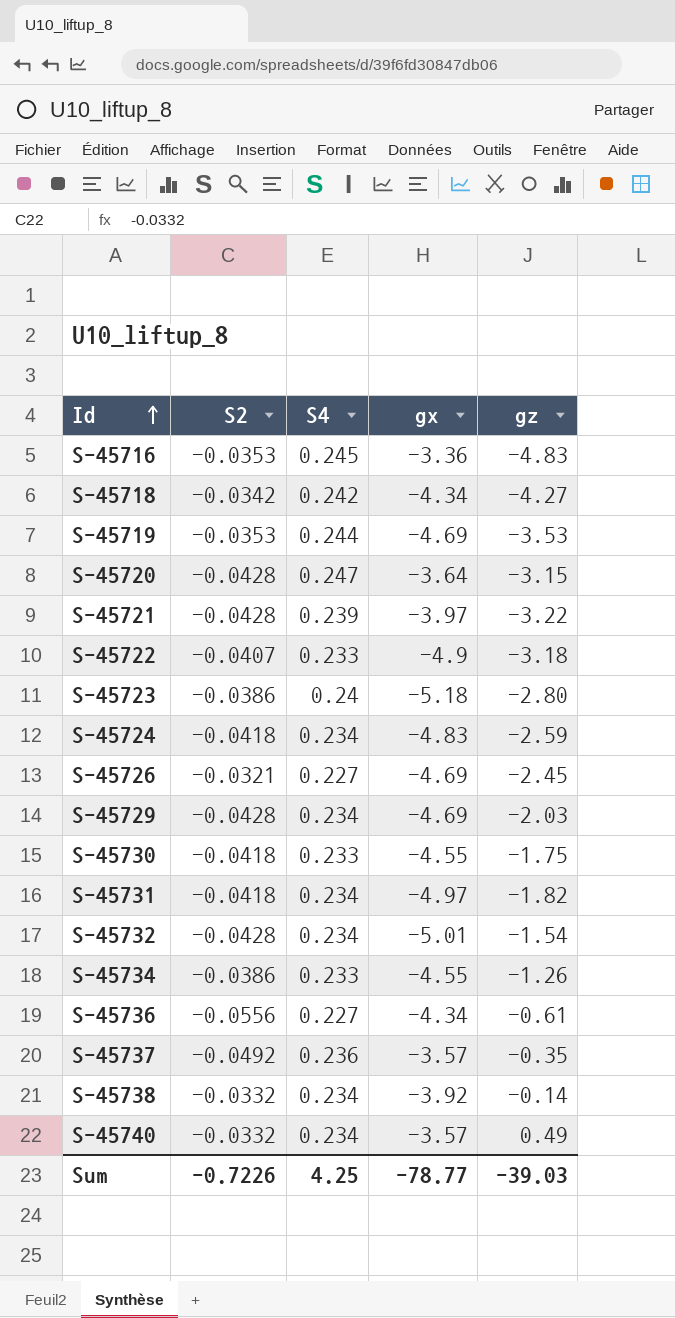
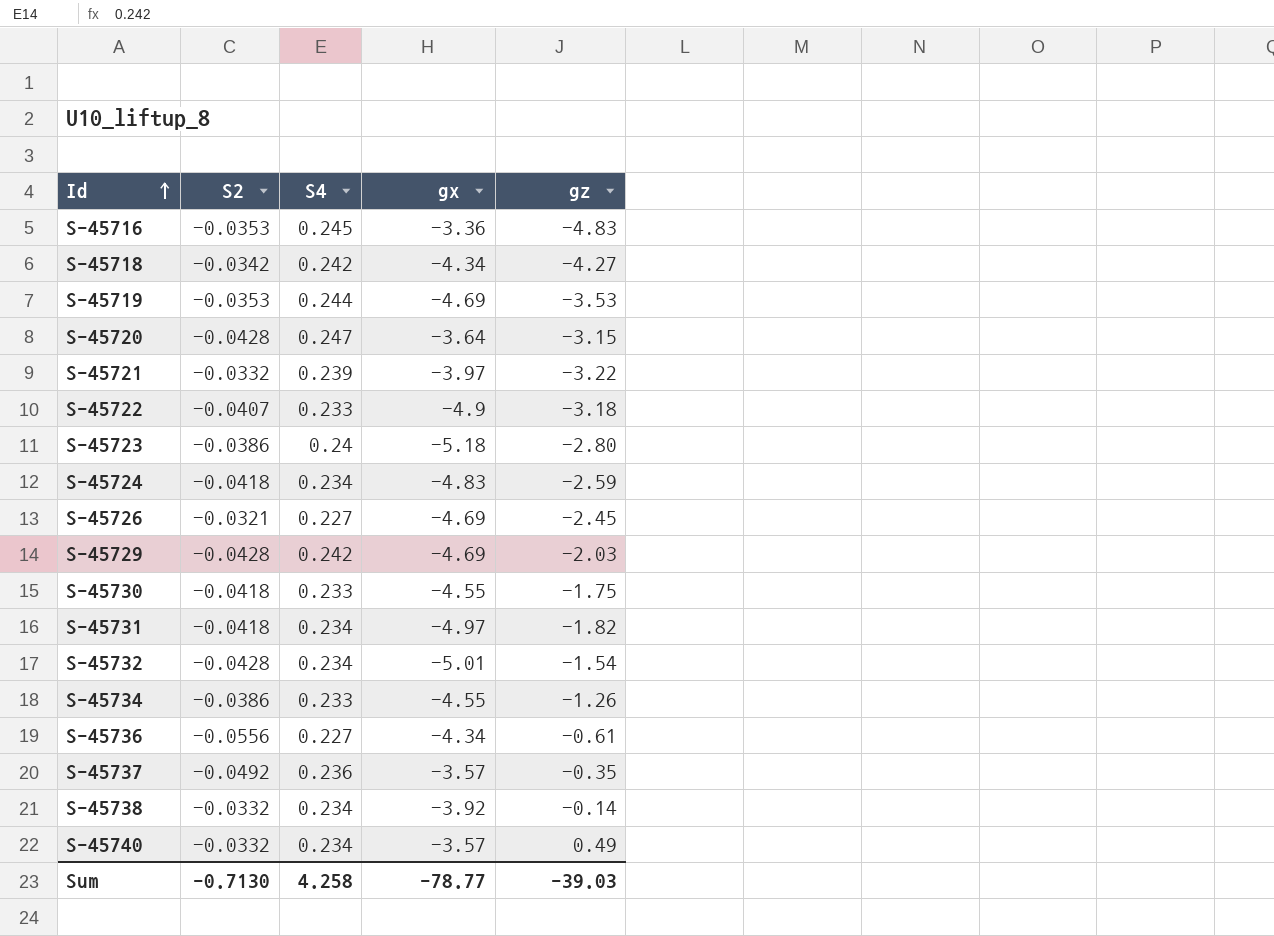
S-45721 | S2: -0.0428 -> -0.0332
S-45729 | S4: 0.234 -> 0.242
Sum | S2: -0.7226 -> -0.7130
Sum | S4: 4.25 -> 4.258

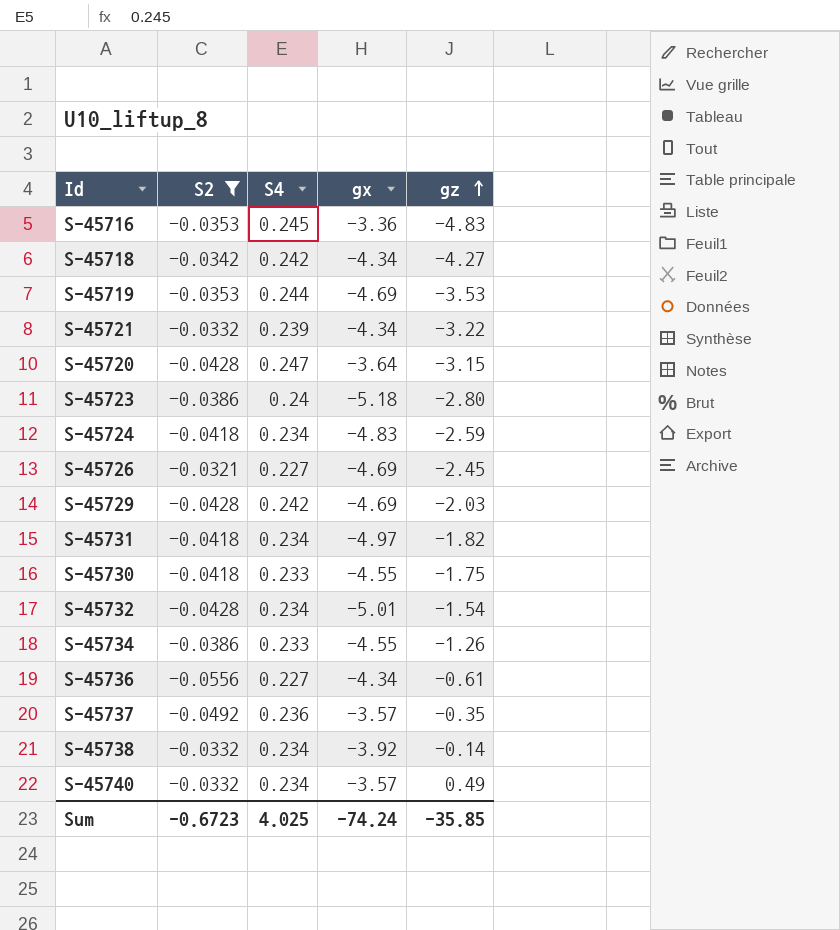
filter: none -> S2 != -0.0407
row order: Id ascending -> gz ascending
S-45721 | gx: -3.97 -> -4.34
Sum | S2: -0.7130 -> -0.6723
Sum | S4: 4.258 -> 4.025
Sum | gx: -78.77 -> -74.24
Sum | gz: -39.03 -> -35.85

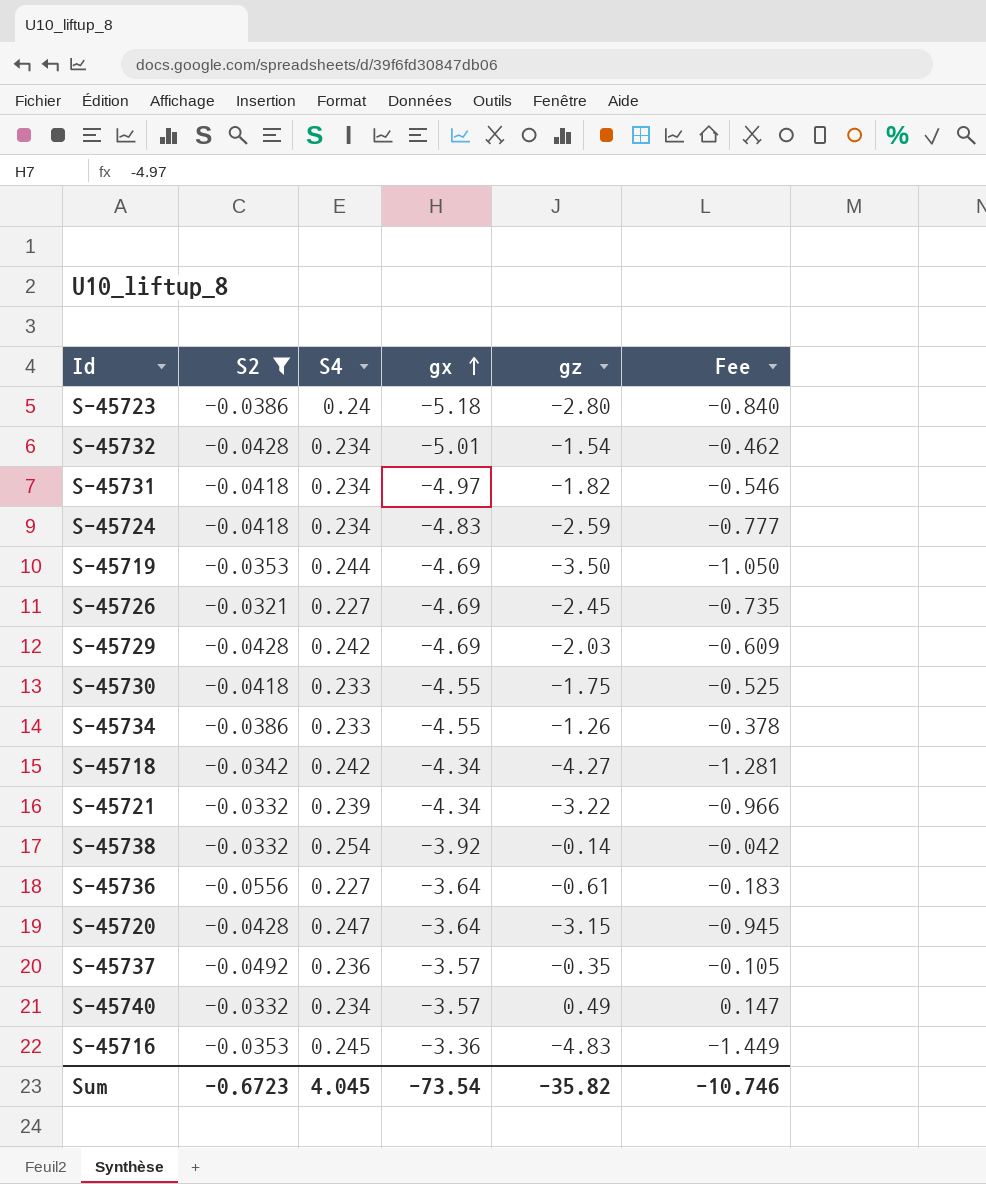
row order: gz ascending -> gx ascending
column Fee | formula: none -> [gz] * 0.3
S-45719 | gz: -3.53 -> -3.50
S-45738 | S4: 0.234 -> 0.254
S-45736 | gx: -4.34 -> -3.64
Sum | S4: 4.025 -> 4.045
Sum | gx: -74.24 -> -73.54
Sum | gz: -35.85 -> -35.82

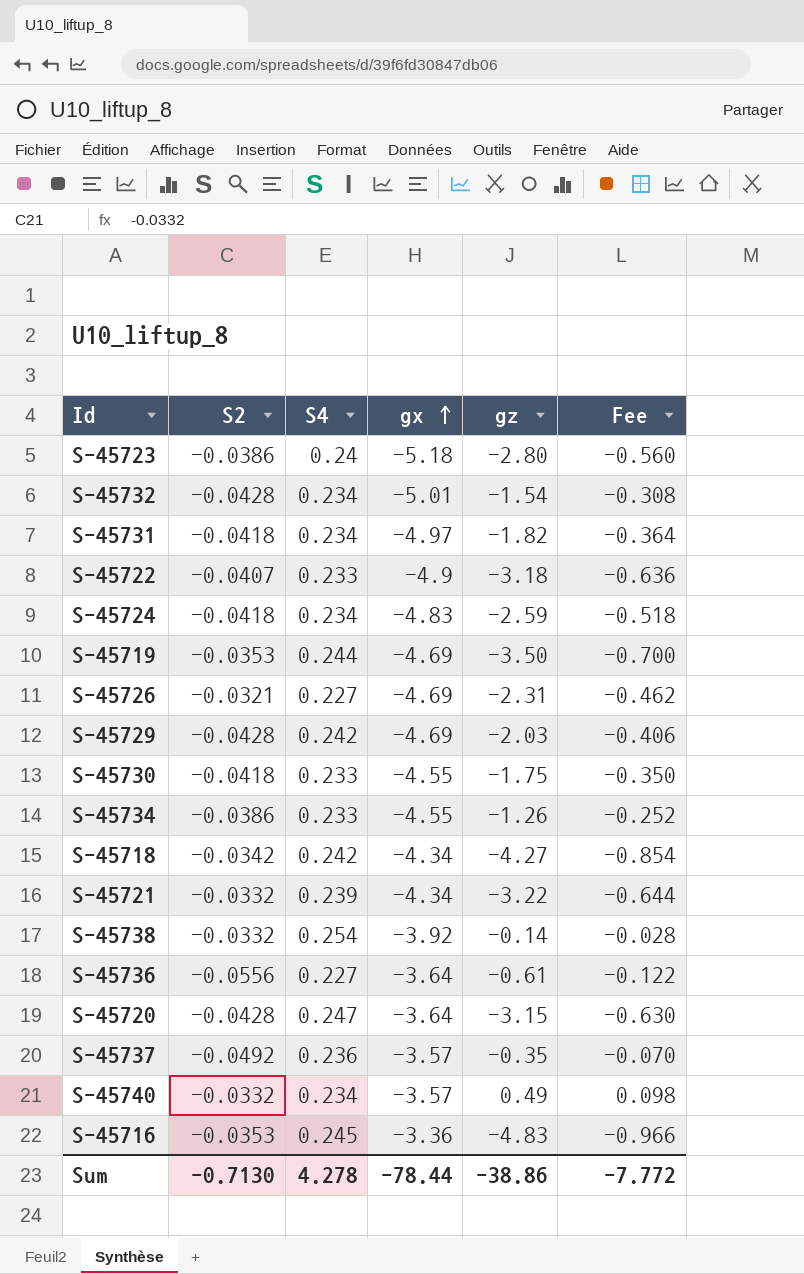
filter: S2 != -0.0407 -> none
column Fee | formula: [gz] * 0.3 -> [gz] * 0.2
S-45726 | gz: -2.45 -> -2.31
Sum | S2: -0.6723 -> -0.7130
Sum | S4: 4.045 -> 4.278
Sum | gx: -73.54 -> -78.44
Sum | gz: -35.82 -> -38.86
Sum | Fee: -10.746 -> -7.772

